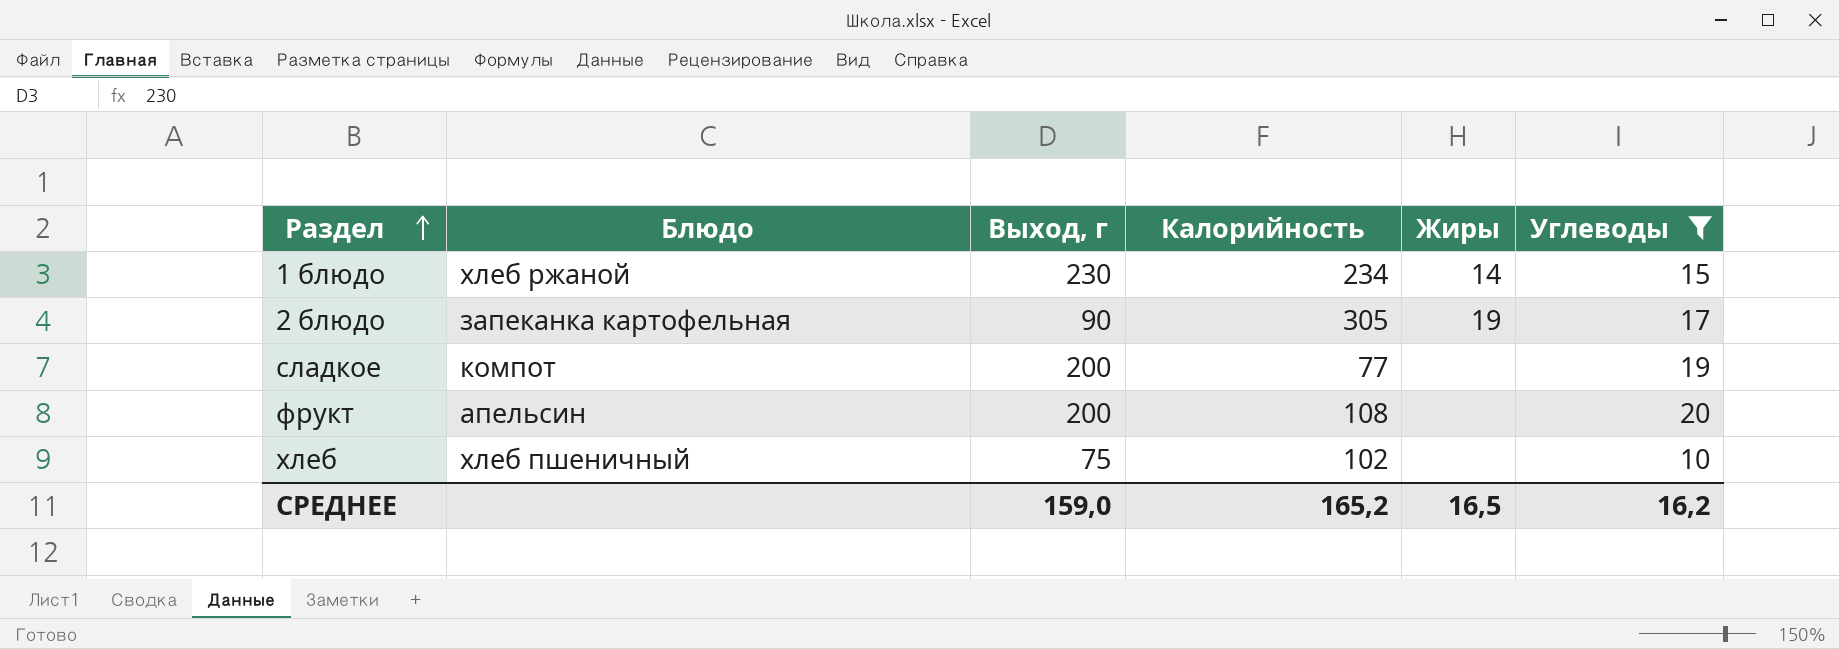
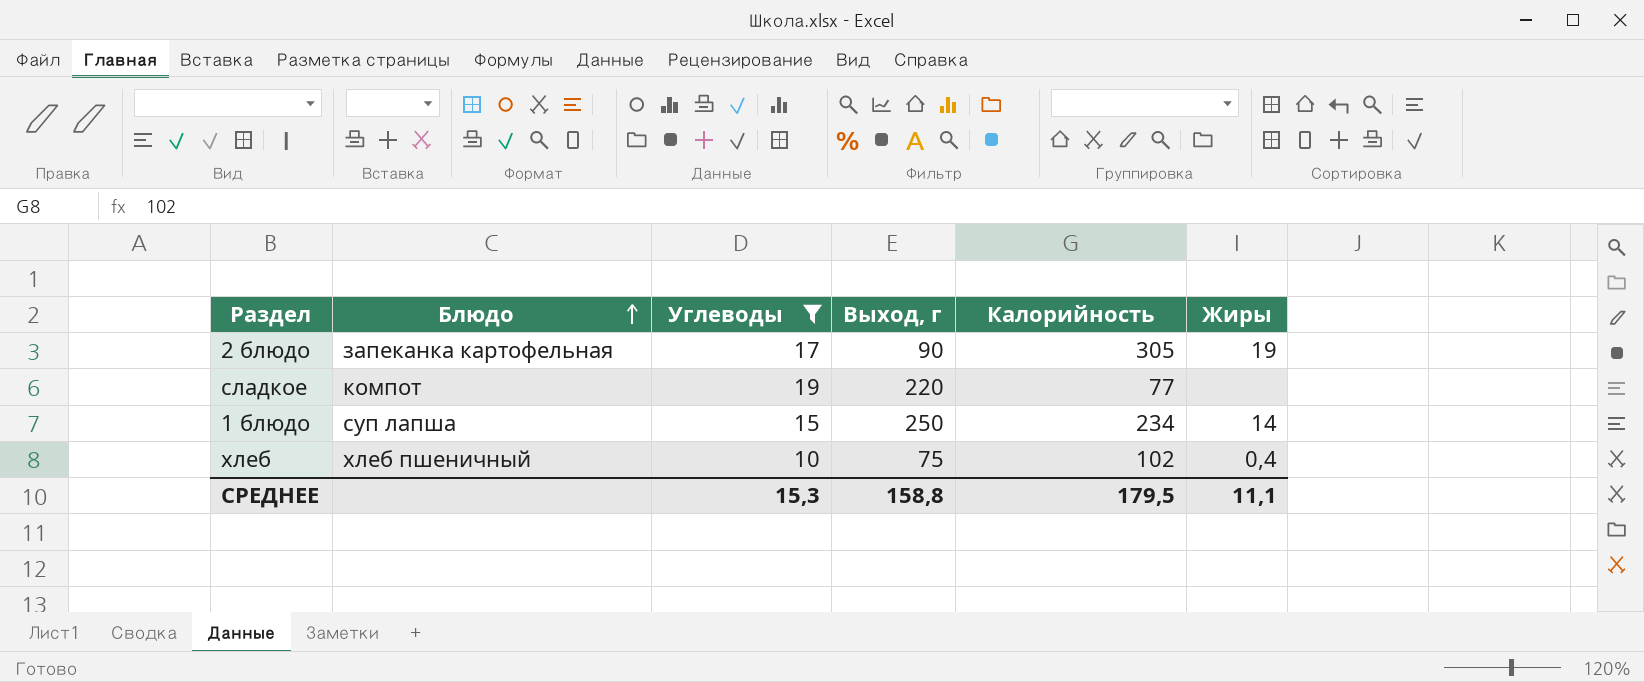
row order: Раздел ascending -> Блюдо ascending
column Углеводы | position: 6 -> 3
row фрукт: апельсин | 200 | 108 | none | 20 -> none
сладкое | Выход, г: 200 -> 220
1 блюдо | Блюдо: хлеб ржаной -> суп лапша
1 блюдо | Выход, г: 230 -> 250
хлеб | Жиры: none -> 0,4
СРЕДНЕЕ | Углеводы: 16,2 -> 15,3
СРЕДНЕЕ | Выход, г: 159,0 -> 158,8
СРЕДНЕЕ | Калорийность: 165,2 -> 179,5
СРЕДНЕЕ | Жиры: 16,5 -> 11,1

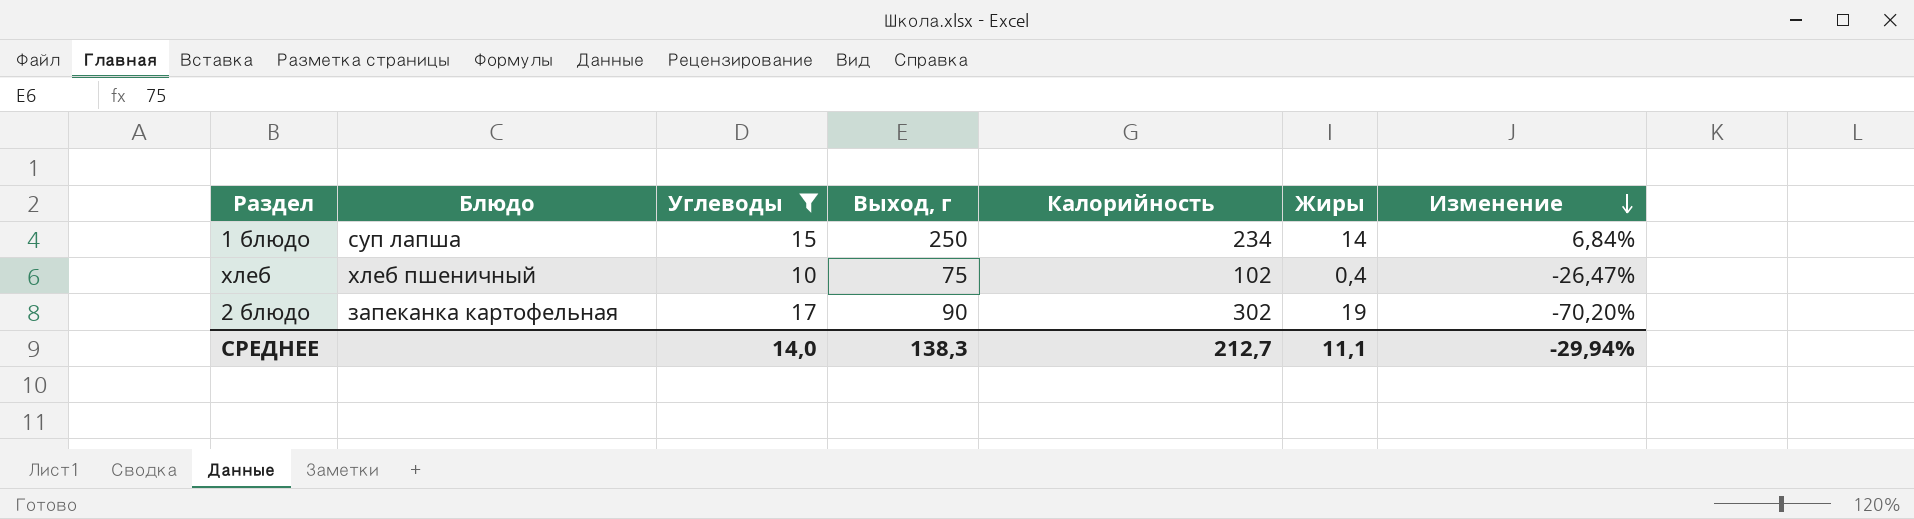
row order: Блюдо ascending -> Изменение descending
column Изменение | formula: none -> ([Выход, г] - [Калорийность]) / [Калорийность]
row сладкое: компот | 19 | 220 | 77 | none -> none
2 блюдо | Калорийность: 305 -> 302
СРЕДНЕЕ | Углеводы: 15,3 -> 14,0
СРЕДНЕЕ | Выход, г: 158,8 -> 138,3
СРЕДНЕЕ | Калорийность: 179,5 -> 212,7

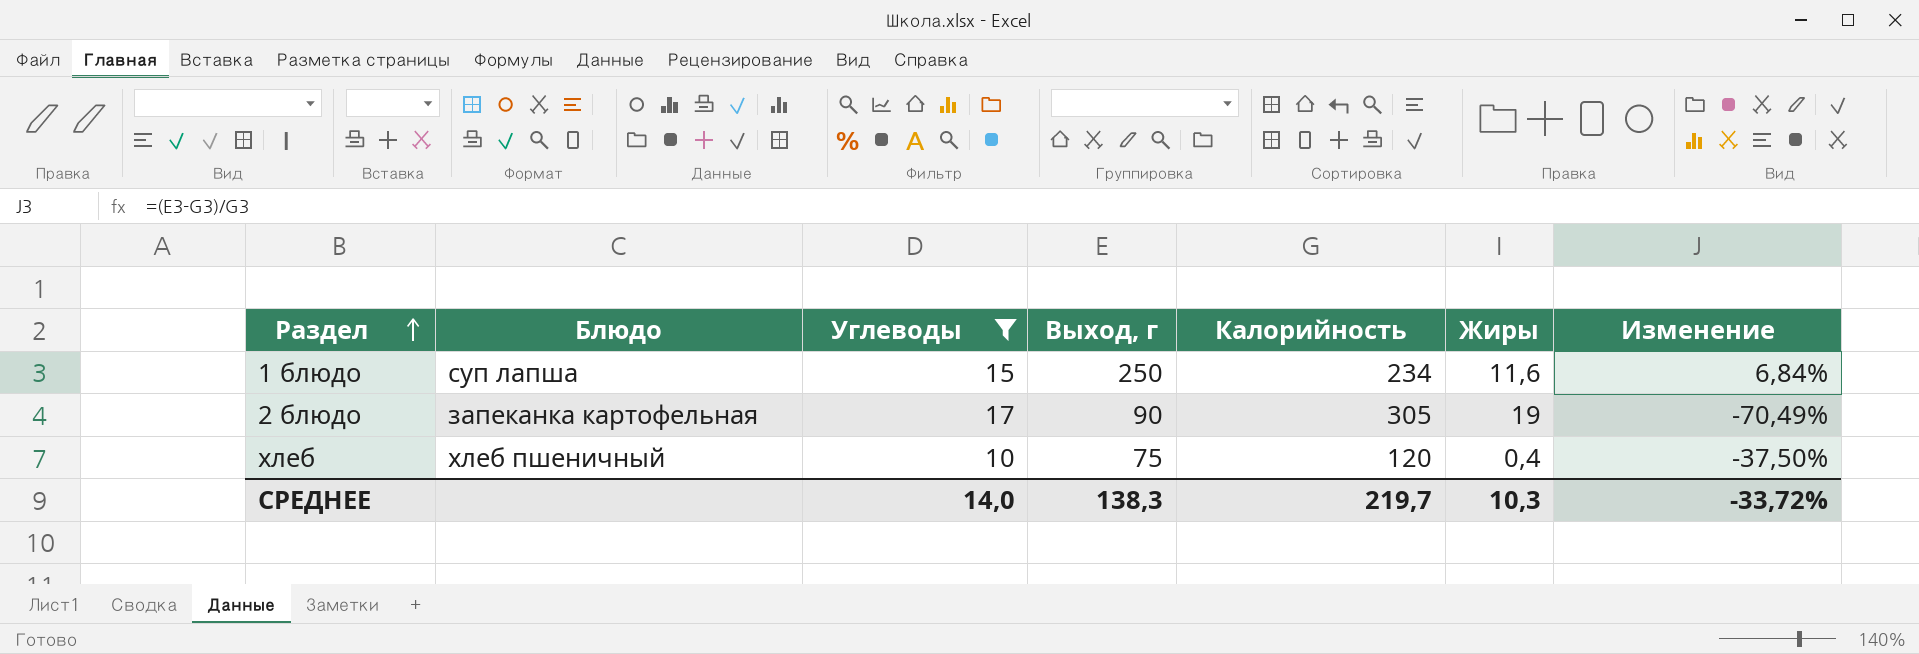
row order: Изменение descending -> Раздел ascending
1 блюдо | Жиры: 14 -> 11,6
2 блюдо | Калорийность: 302 -> 305
2 блюдо | Изменение: -70,20% -> -70,49%
хлеб | Калорийность: 102 -> 120
хлеб | Изменение: -26,47% -> -37,50%
СРЕДНЕЕ | Калорийность: 212,7 -> 219,7
СРЕДНЕЕ | Жиры: 11,1 -> 10,3
СРЕДНЕЕ | Изменение: -29,94% -> -33,72%

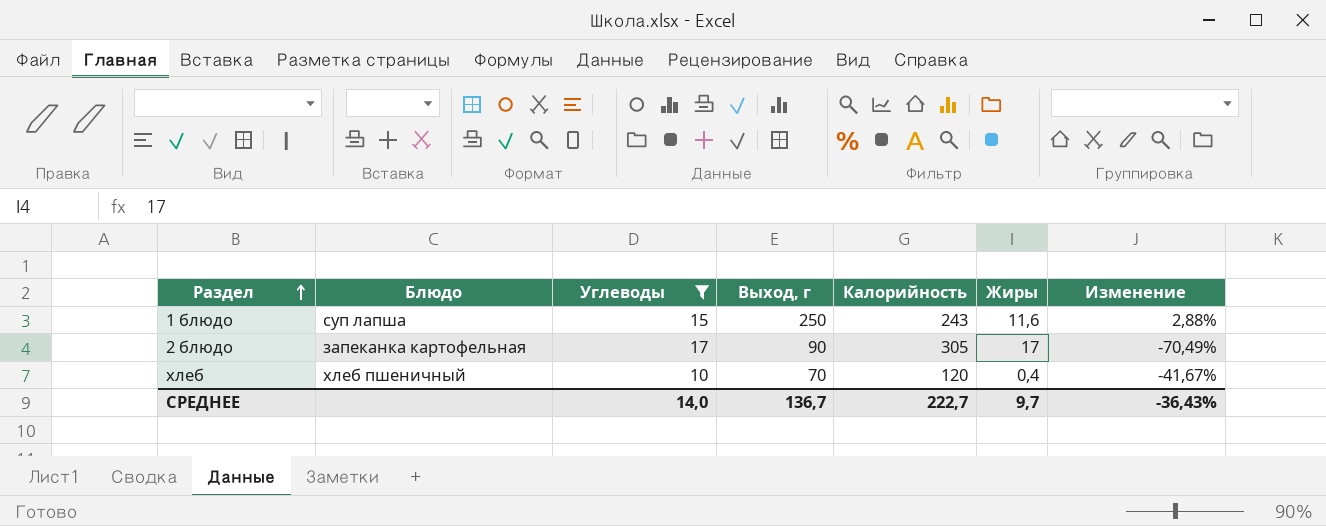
1 блюдо | Калорийность: 234 -> 243
1 блюдо | Изменение: 6,84% -> 2,88%
2 блюдо | Жиры: 19 -> 17
хлеб | Выход, г: 75 -> 70
хлеб | Изменение: -37,50% -> -41,67%
СРЕДНЕЕ | Выход, г: 138,3 -> 136,7
СРЕДНЕЕ | Калорийность: 219,7 -> 222,7
СРЕДНЕЕ | Жиры: 10,3 -> 9,7
СРЕДНЕЕ | Изменение: -33,72% -> -36,43%

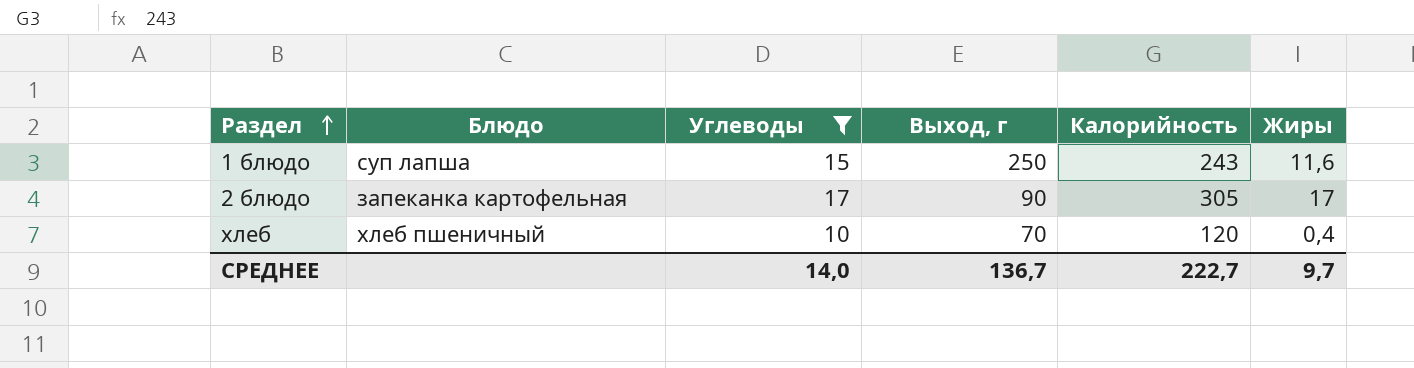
column Изменение | formula: ([Выход, г] - [Калорийность]) / [Калорийность] -> none

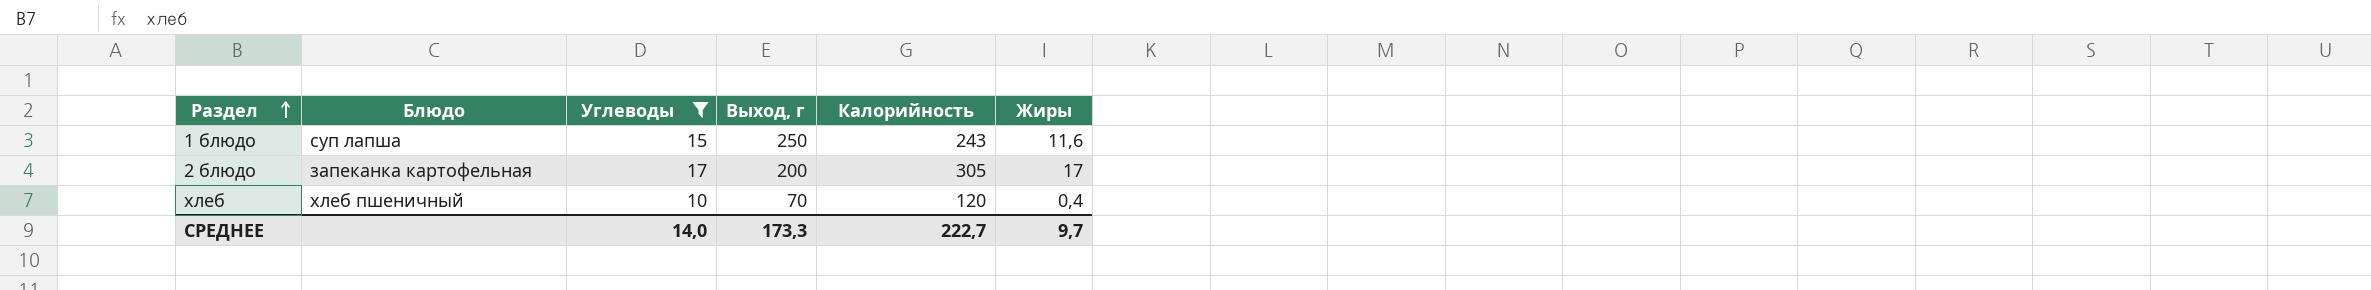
2 блюдо | Выход, г: 90 -> 200
СРЕДНЕЕ | Выход, г: 136,7 -> 173,3

